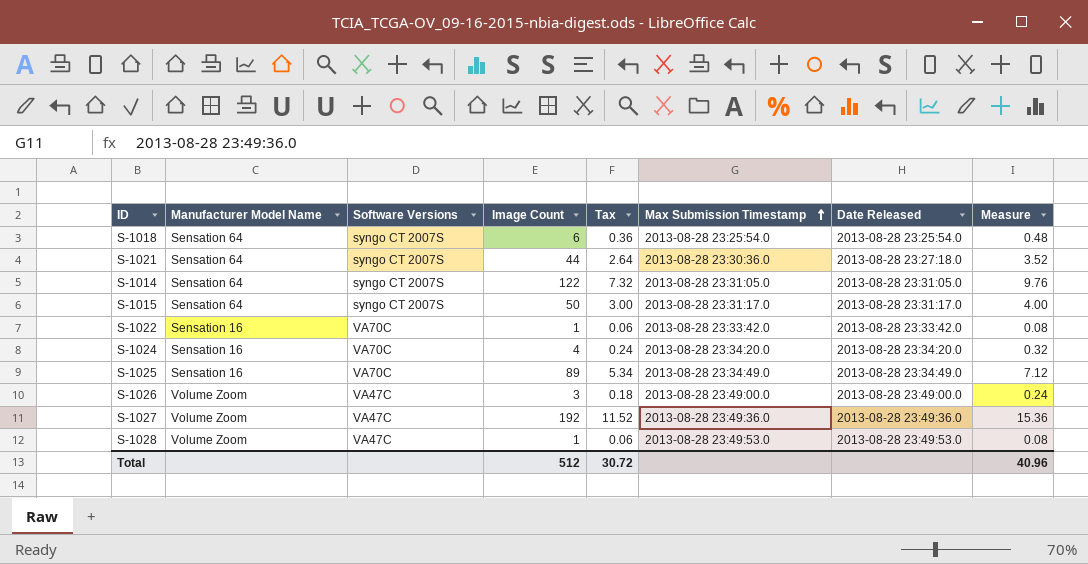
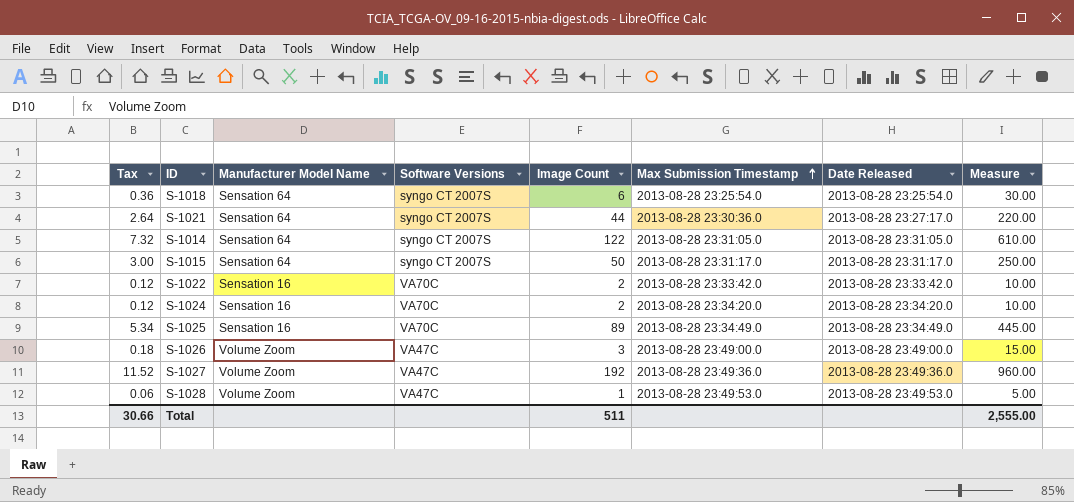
column Tax | position: 5 -> 1
column Measure | formula: [Image Count] * 0.08 -> [Image Count] * 5
S-1021 | Date Released: 2013-08-28 23:27:18.0 -> 2013-08-28 23:27:17.0
S-1022 | Tax: 0.06 -> 0.12
S-1022 | Image Count: 1 -> 2
S-1024 | Tax: 0.24 -> 0.12
S-1024 | Image Count: 4 -> 2
Total | Tax: 30.72 -> 30.66
Total | Image Count: 512 -> 511
Total | Measure: 40.96 -> 2,555.00

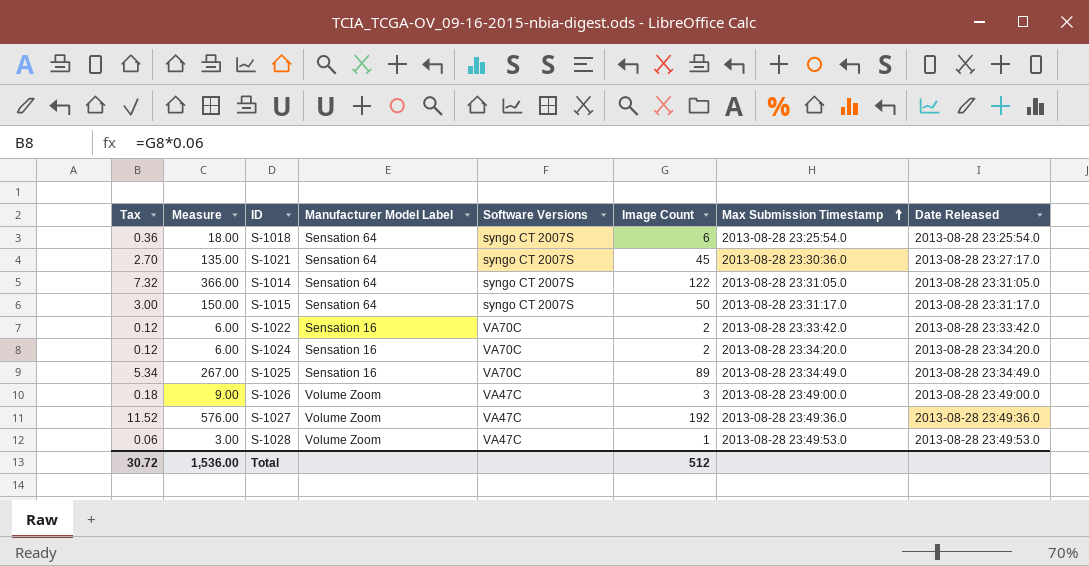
column Measure | formula: [Image Count] * 5 -> [Image Count] * 3
column Measure | position: 8 -> 2
column name: Manufacturer Model Name -> Manufacturer Model Label
S-1021 | Tax: 2.64 -> 2.70
S-1021 | Image Count: 44 -> 45
Total | Tax: 30.66 -> 30.72
Total | Measure: 2,555.00 -> 1,536.00
Total | Image Count: 511 -> 512

